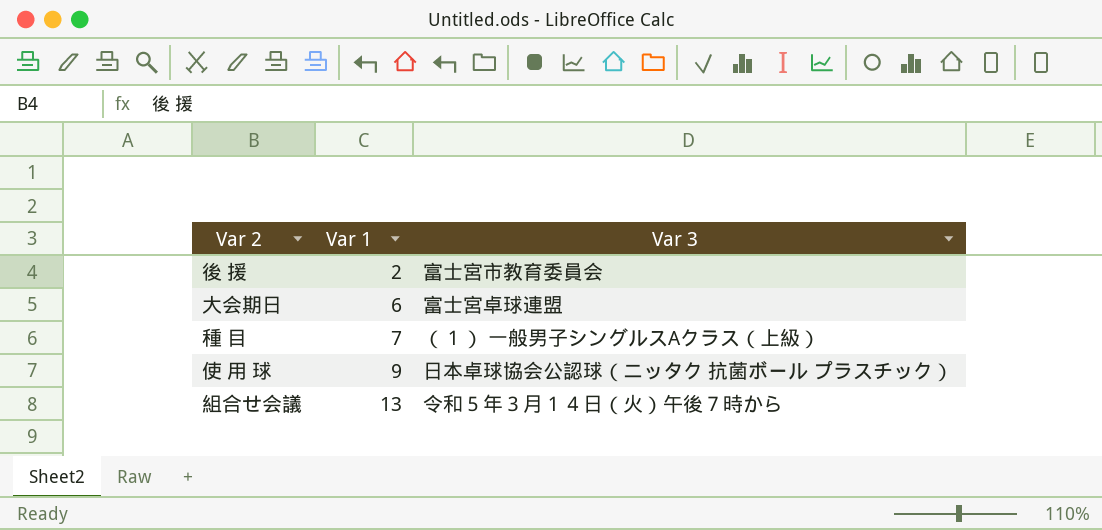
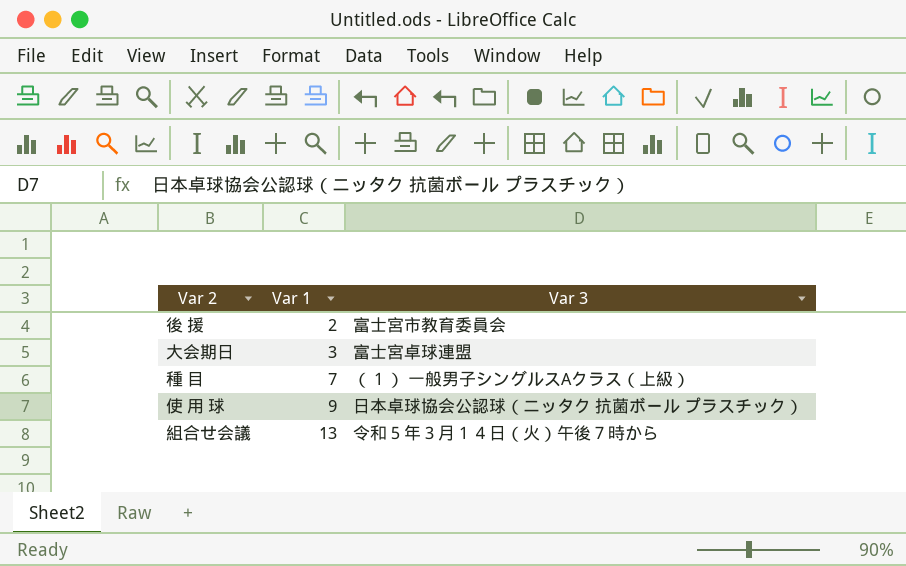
大会期日 | Var 1: 6 -> 3

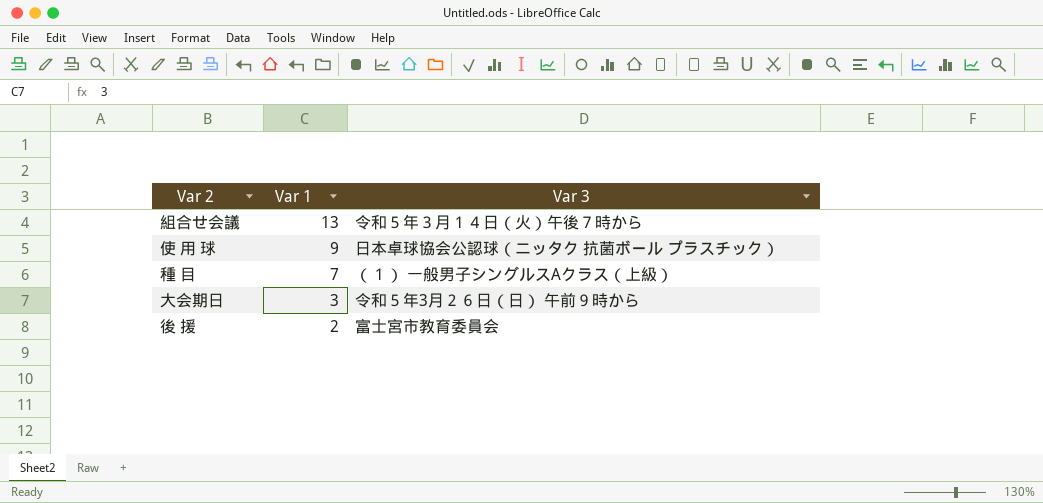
row order: Var 1 ascending -> Var 1 descending
大会期日 | Var 3: 富士宮卓球連盟 -> 令和５年3月２６日（日） 午前９時から

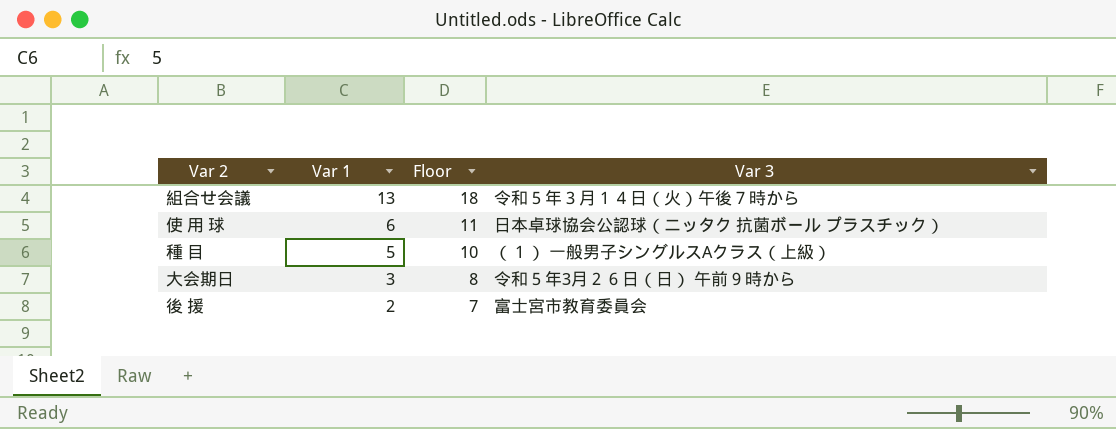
column Floor | formula: none -> [Var 1] + 5
使 用 球 | Var 1: 9 -> 6
種 目 | Var 1: 7 -> 5

